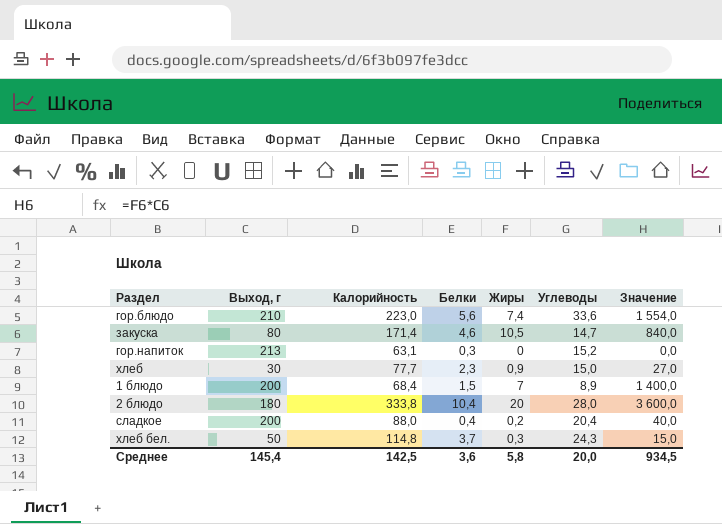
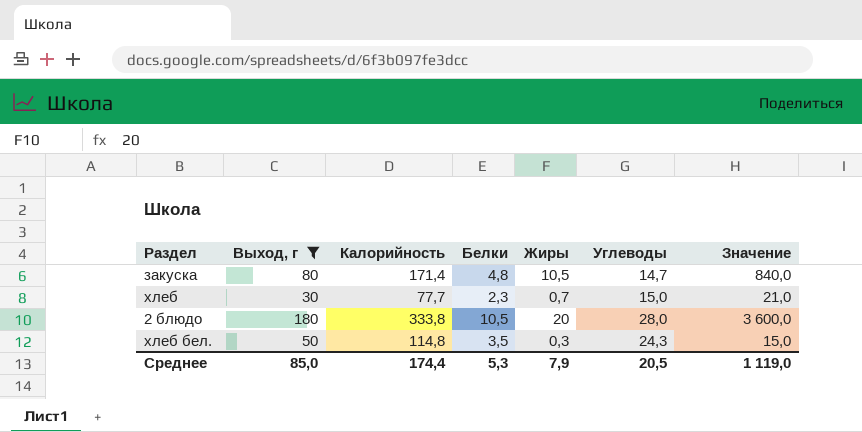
filter: none -> Выход, г <= 180
закуска | Белки: 4,6 -> 4,8
хлеб | Жиры: 0,9 -> 0,7
хлеб | Значение: 27,0 -> 21,0
2 блюдо | Белки: 10,4 -> 10,5
хлеб бел. | Белки: 3,7 -> 3,5
Среднее | Выход, г: 145,4 -> 85,0
Среднее | Калорийность: 142,5 -> 174,4
Среднее | Белки: 3,6 -> 5,3
Среднее | Жиры: 5,8 -> 7,9
Среднее | Углеводы: 20,0 -> 20,5
Среднее | Значение: 934,5 -> 1 119,0

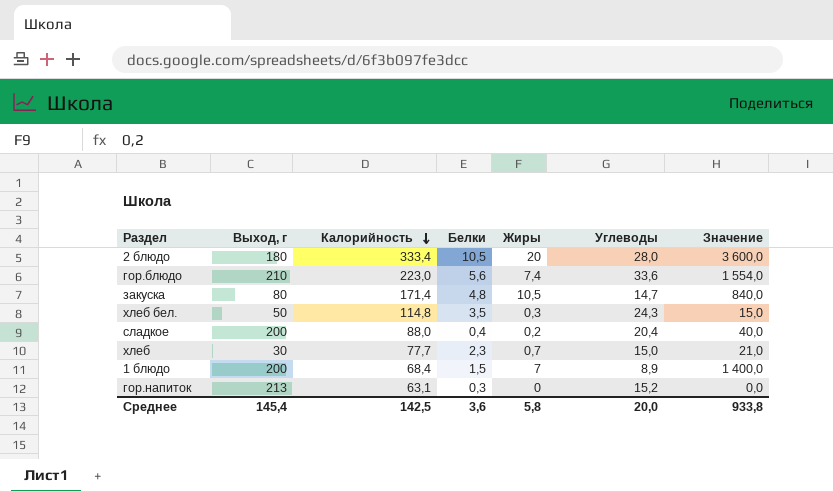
filter: Выход, г <= 180 -> none
row order: none -> Калорийность descending
2 блюдо | Калорийность: 333,8 -> 333,4
Среднее | Выход, г: 85,0 -> 145,4
Среднее | Калорийность: 174,4 -> 142,5
Среднее | Белки: 5,3 -> 3,6
Среднее | Жиры: 7,9 -> 5,8
Среднее | Углеводы: 20,5 -> 20,0
Среднее | Значение: 1 119,0 -> 933,8

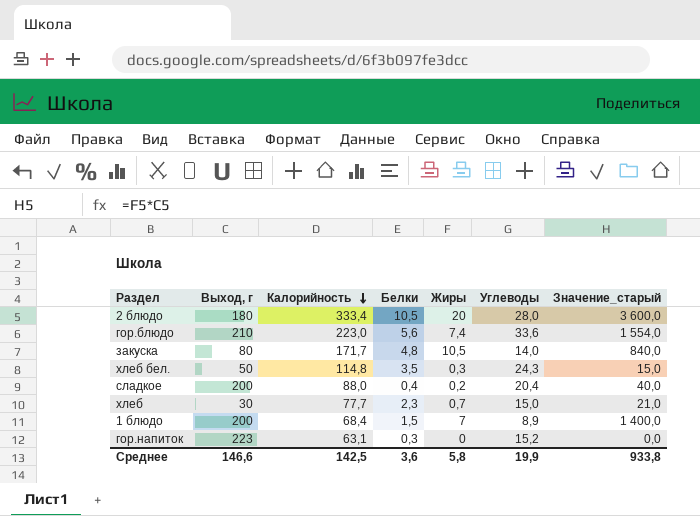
column name: Значение -> Значение_старый
закуска | Калорийность: 171,4 -> 171,7
закуска | Углеводы: 14,7 -> 14,0
гор.напиток | Выход, г: 213 -> 223
Среднее | Выход, г: 145,4 -> 146,6
Среднее | Углеводы: 20,0 -> 19,9

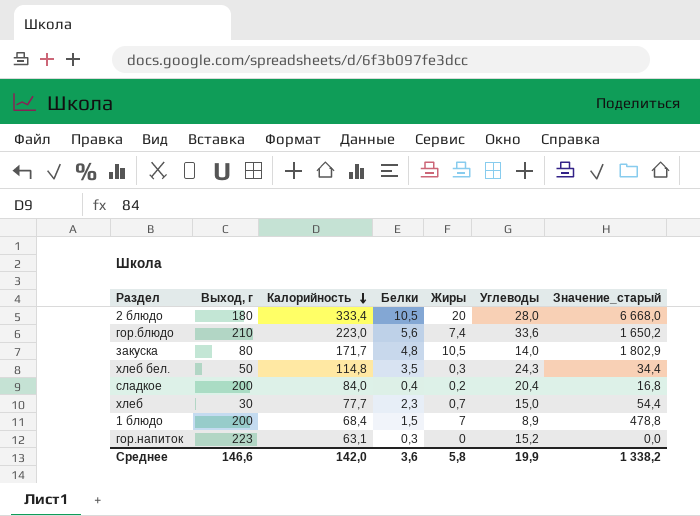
column Значение_старый | formula: [Выход, г] * [Жиры] -> [Калорийность] * [Жиры]
сладкое | Калорийность: 88,0 -> 84,0
Среднее | Калорийность: 142,5 -> 142,0
Среднее | Значение_старый: 933,8 -> 1 338,2

